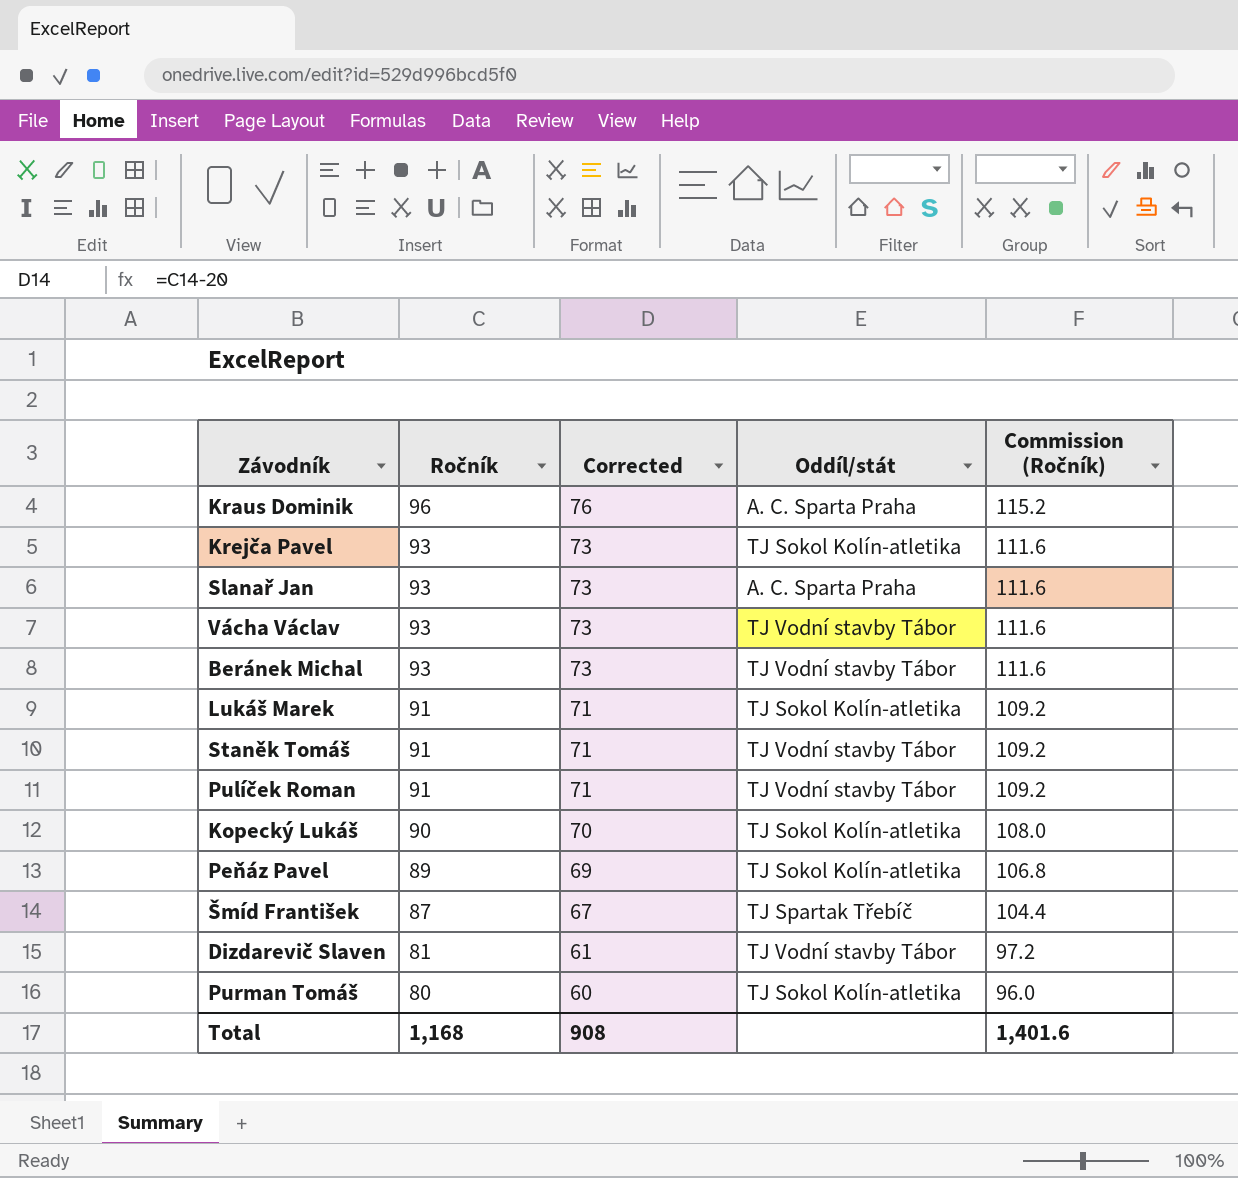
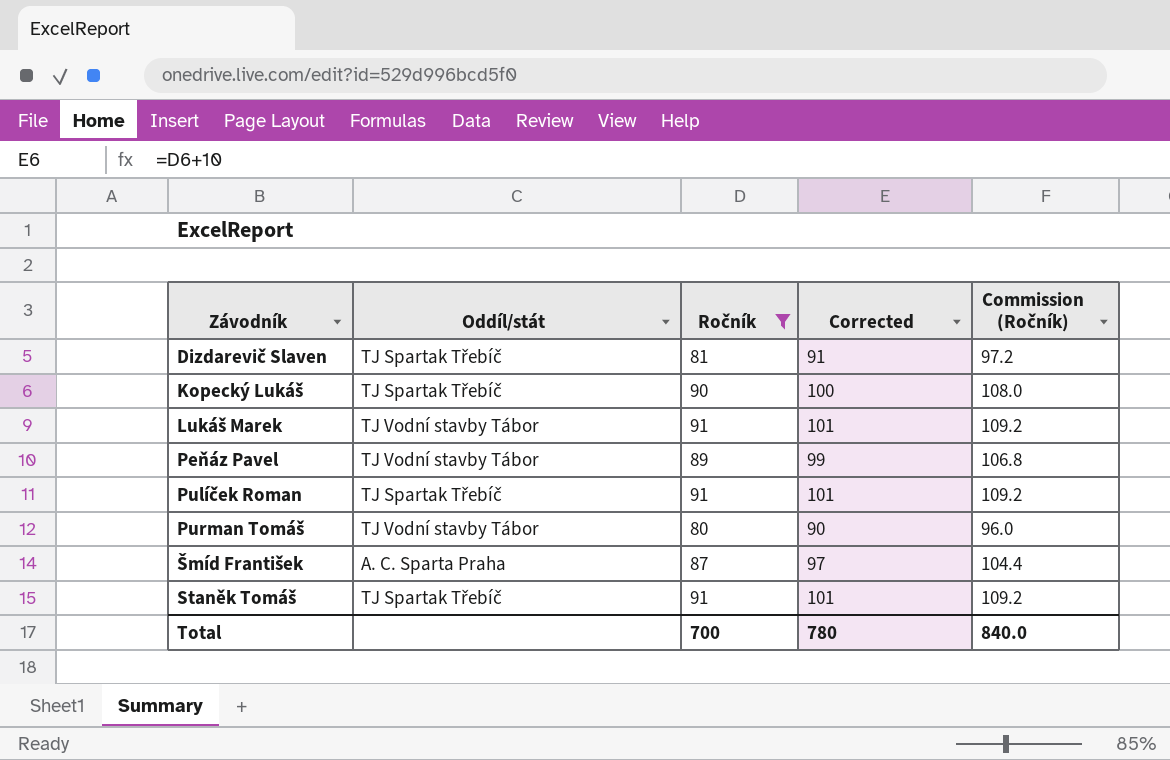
filter: none -> Ročník <= 91
row order: Ročník descending -> Závodník ascending
column Oddíl/stát | position: 4 -> 2
column Corrected | formula: [Ročník] - 20 -> [Ročník] + 10
Dizdarevič Slaven | Oddíl/stát: TJ Vodní stavby Tábor -> TJ Spartak Třebíč
Kopecký Lukáš | Oddíl/stát: TJ Sokol Kolín-atletika -> TJ Spartak Třebíč
Lukáš Marek | Oddíl/stát: TJ Sokol Kolín-atletika -> TJ Vodní stavby Tábor
Peňáz Pavel | Oddíl/stát: TJ Sokol Kolín-atletika -> TJ Vodní stavby Tábor
Pulíček Roman | Oddíl/stát: TJ Vodní stavby Tábor -> TJ Spartak Třebíč
Purman Tomáš | Oddíl/stát: TJ Sokol Kolín-atletika -> TJ Vodní stavby Tábor
Šmíd František | Oddíl/stát: TJ Spartak Třebíč -> A. C. Sparta Praha
Staněk Tomáš | Oddíl/stát: TJ Vodní stavby Tábor -> TJ Spartak Třebíč
Total | Ročník: 1,168 -> 700
Total | Corrected: 908 -> 780
Total | Commission (Ročník): 1,401.6 -> 840.0

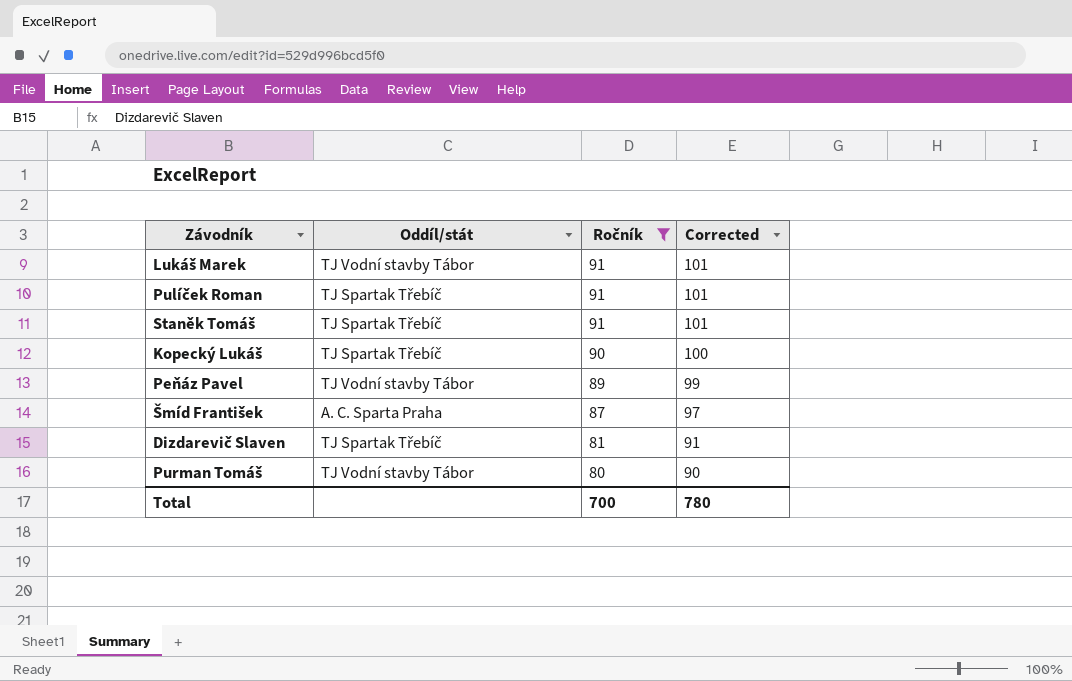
row order: Závodník ascending -> Ročník descending
column Commission (Ročník) | formula: [Ročník] * 1.2 -> none

